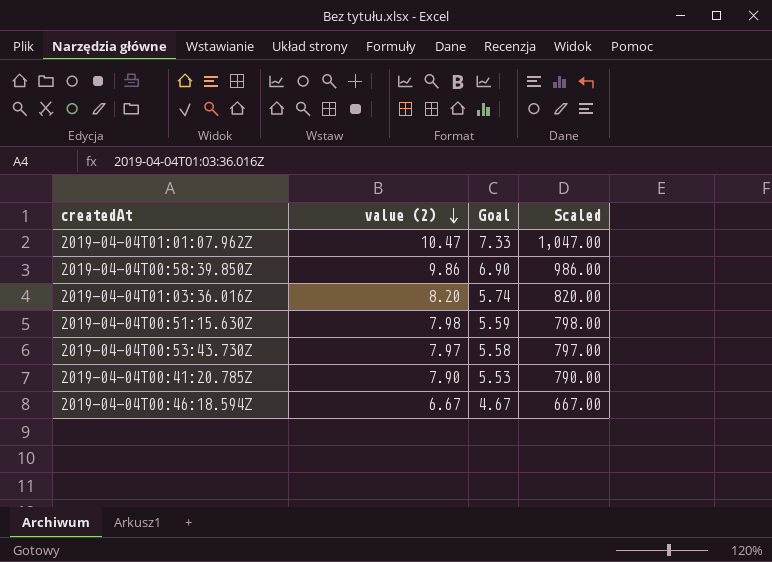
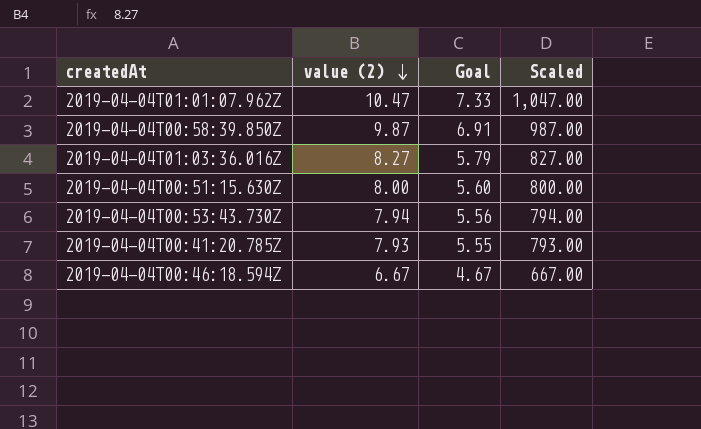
2019-04-04T00:58:39.850Z | value (2): 9.86 -> 9.87
2019-04-04T00:58:39.850Z | Goal: 6.90 -> 6.91
2019-04-04T00:58:39.850Z | Scaled: 986.00 -> 987.00
2019-04-04T01:03:36.016Z | value (2): 8.20 -> 8.27
2019-04-04T01:03:36.016Z | Goal: 5.74 -> 5.79
2019-04-04T01:03:36.016Z | Scaled: 820.00 -> 827.00
2019-04-04T00:51:15.630Z | value (2): 7.98 -> 8.00
2019-04-04T00:51:15.630Z | Goal: 5.59 -> 5.60
2019-04-04T00:51:15.630Z | Scaled: 798.00 -> 800.00
2019-04-04T00:53:43.730Z | value (2): 7.97 -> 7.94
2019-04-04T00:53:43.730Z | Goal: 5.58 -> 5.56
2019-04-04T00:53:43.730Z | Scaled: 797.00 -> 794.00
2019-04-04T00:41:20.785Z | value (2): 7.90 -> 7.93
2019-04-04T00:41:20.785Z | Goal: 5.53 -> 5.55
2019-04-04T00:41:20.785Z | Scaled: 790.00 -> 793.00

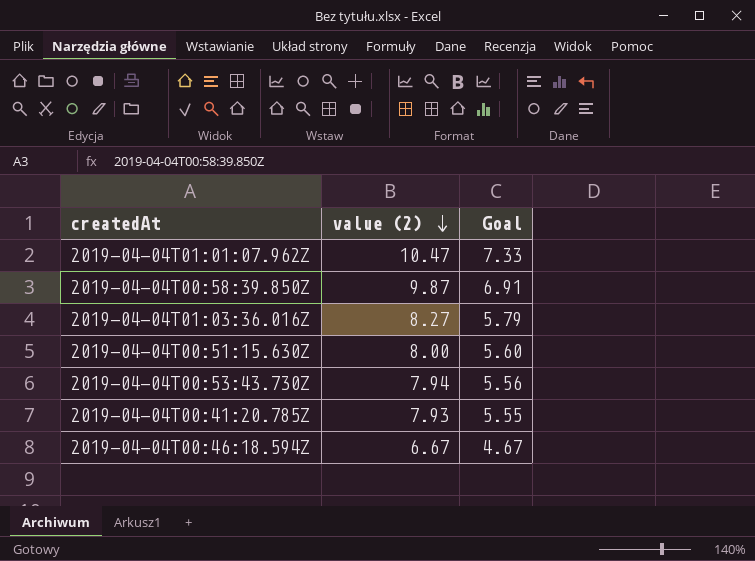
column Scaled | formula: [value (2)] * 100 -> none

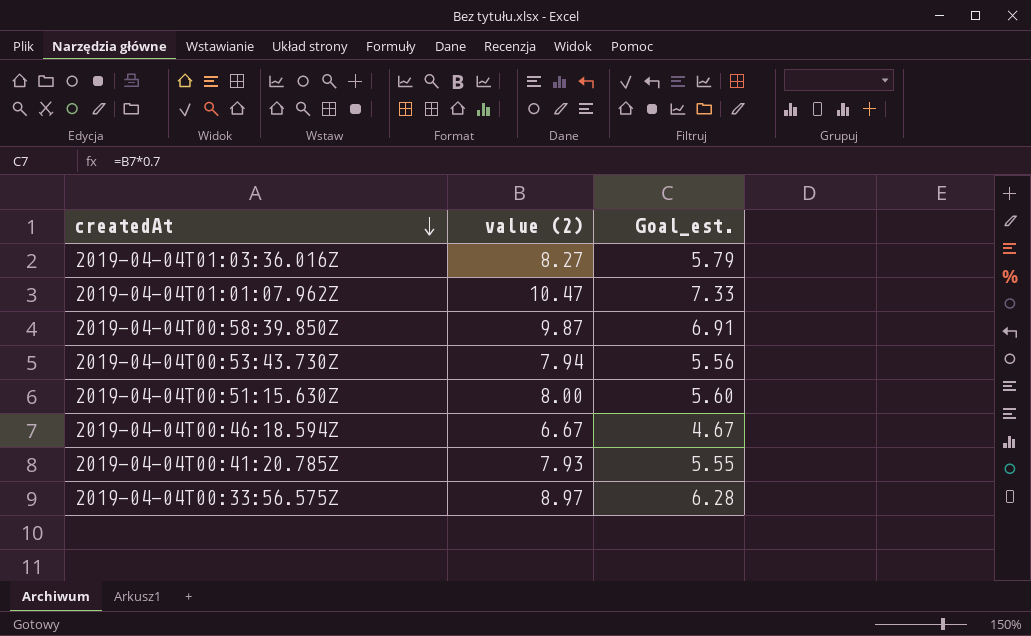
row order: value (2) descending -> createdAt descending
column name: Goal -> Goal_est.
row 2019-04-04T00:33:56.575Z: none -> 8.97 | 6.28

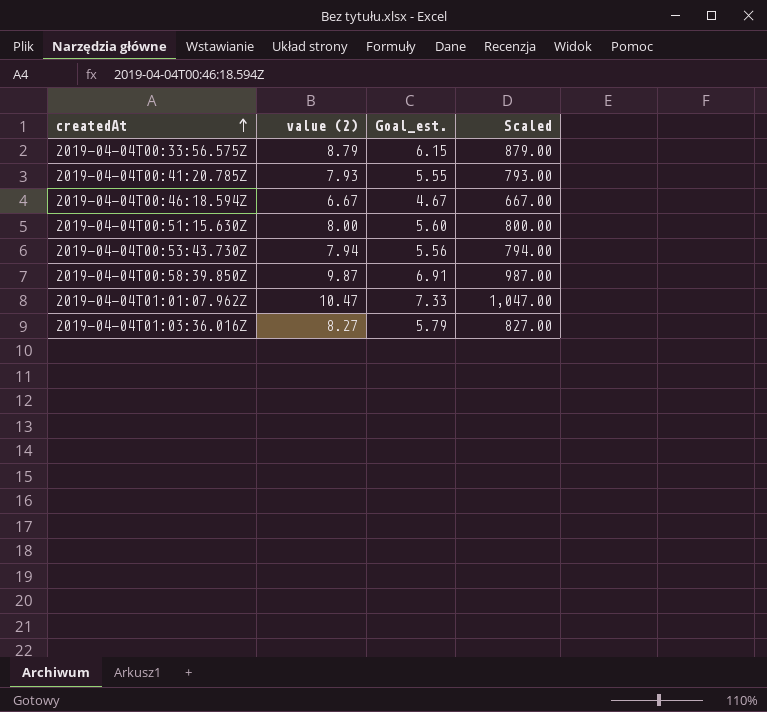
row order: createdAt descending -> createdAt ascending
column Scaled | formula: none -> [value (2)] * 100
2019-04-04T00:33:56.575Z | value (2): 8.97 -> 8.79
2019-04-04T00:33:56.575Z | Goal_est.: 6.28 -> 6.15

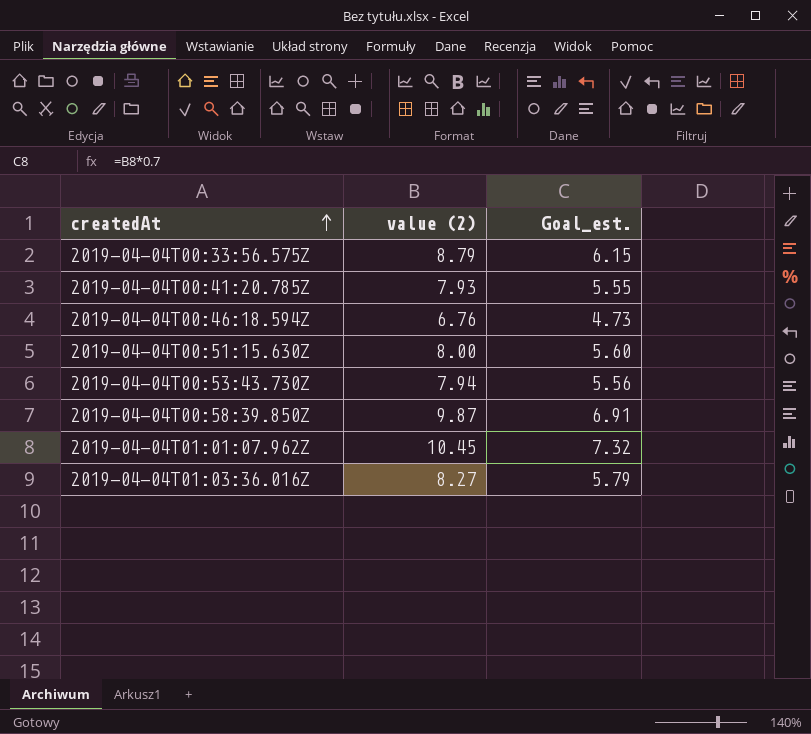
column Scaled | formula: [value (2)] * 100 -> none
2019-04-04T00:46:18.594Z | value (2): 6.67 -> 6.76
2019-04-04T00:46:18.594Z | Goal_est.: 4.67 -> 4.73
2019-04-04T01:01:07.962Z | value (2): 10.47 -> 10.45
2019-04-04T01:01:07.962Z | Goal_est.: 7.33 -> 7.32

